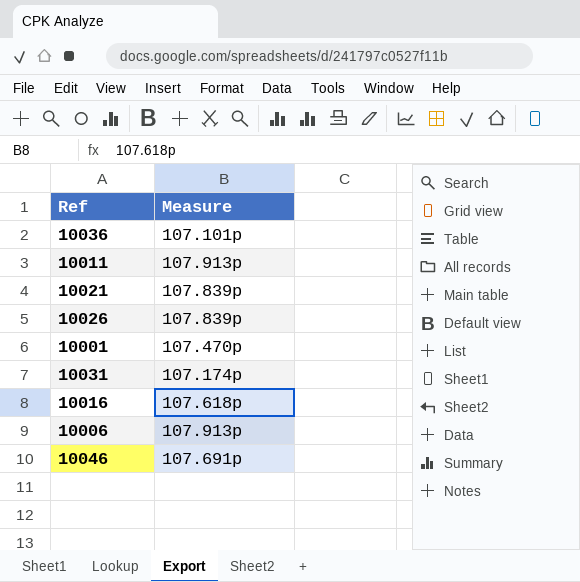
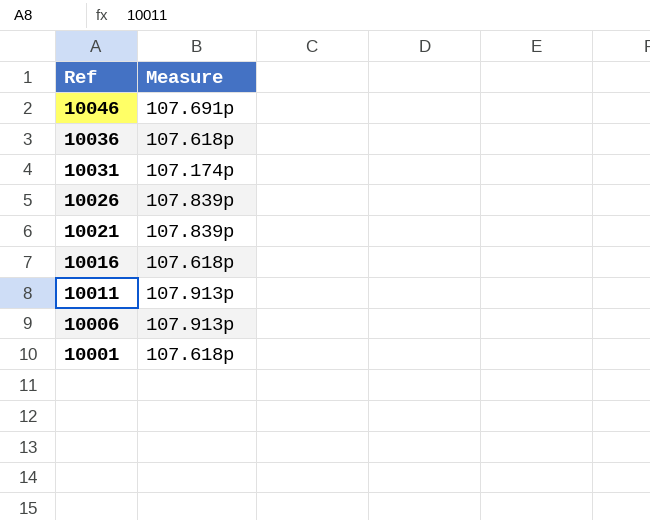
row order: none -> Ref descending
10036 | Measure: 107.101p -> 107.618p
10001 | Measure: 107.470p -> 107.618p

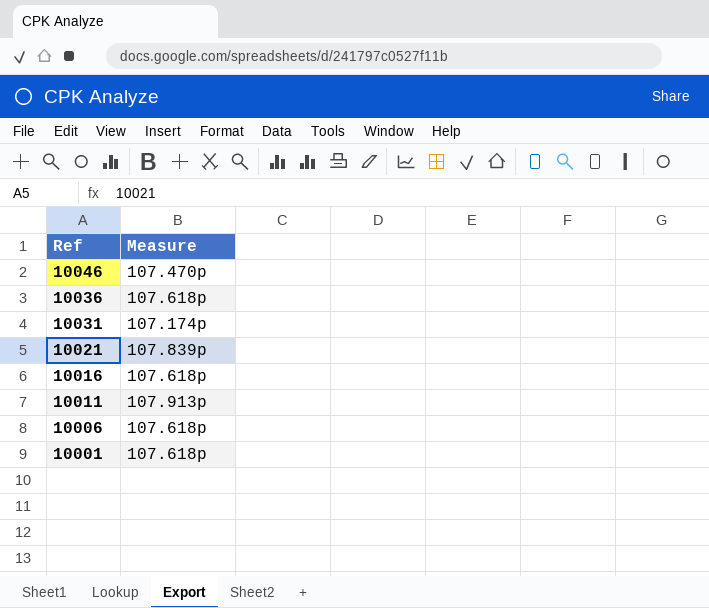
row 10026: 107.839p -> none
10046 | Measure: 107.691p -> 107.470p
10006 | Measure: 107.913p -> 107.618p

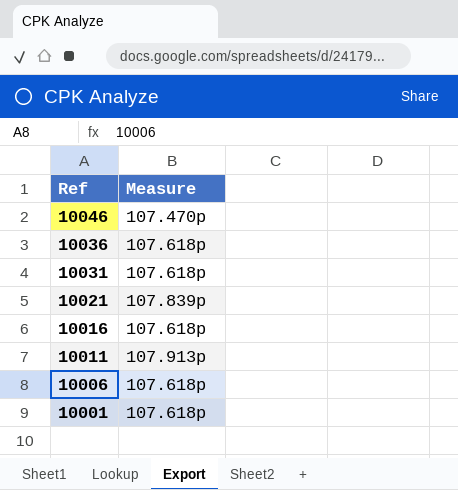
10031 | Measure: 107.174p -> 107.618p

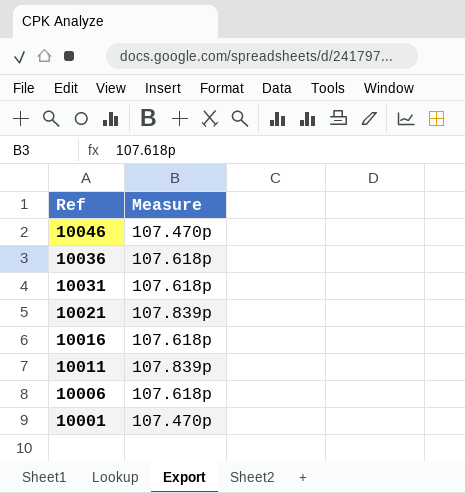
10011 | Measure: 107.913p -> 107.839p
10001 | Measure: 107.618p -> 107.470p

